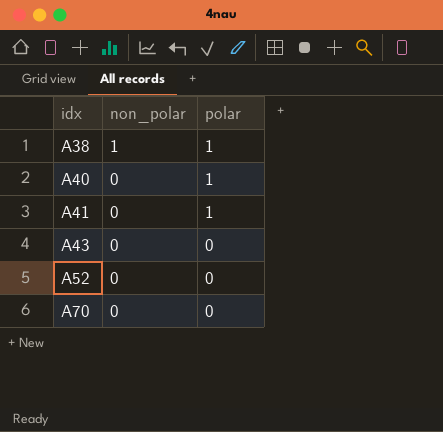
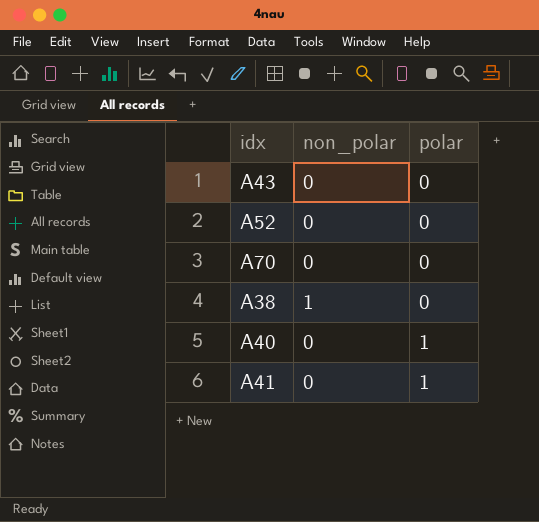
row order: idx ascending -> polar ascending
A38 | polar: 1 -> 0

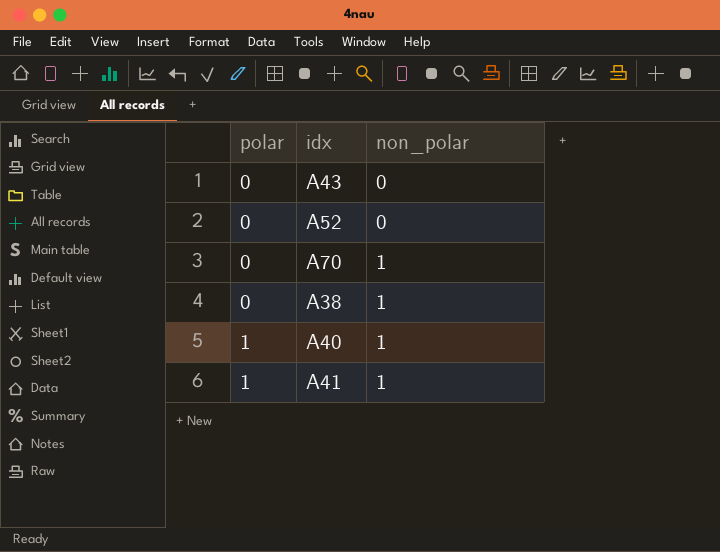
column polar | position: 3 -> 1
A70 | non_polar: 0 -> 1
A40 | non_polar: 0 -> 1
A41 | non_polar: 0 -> 1

